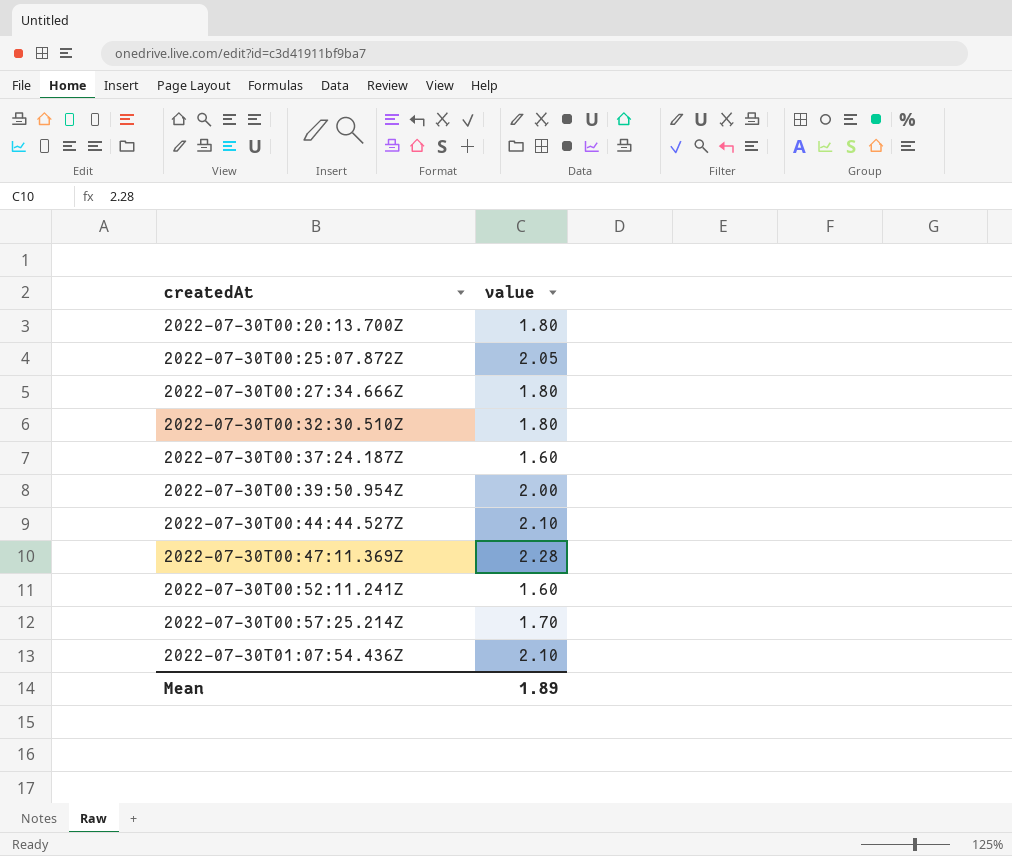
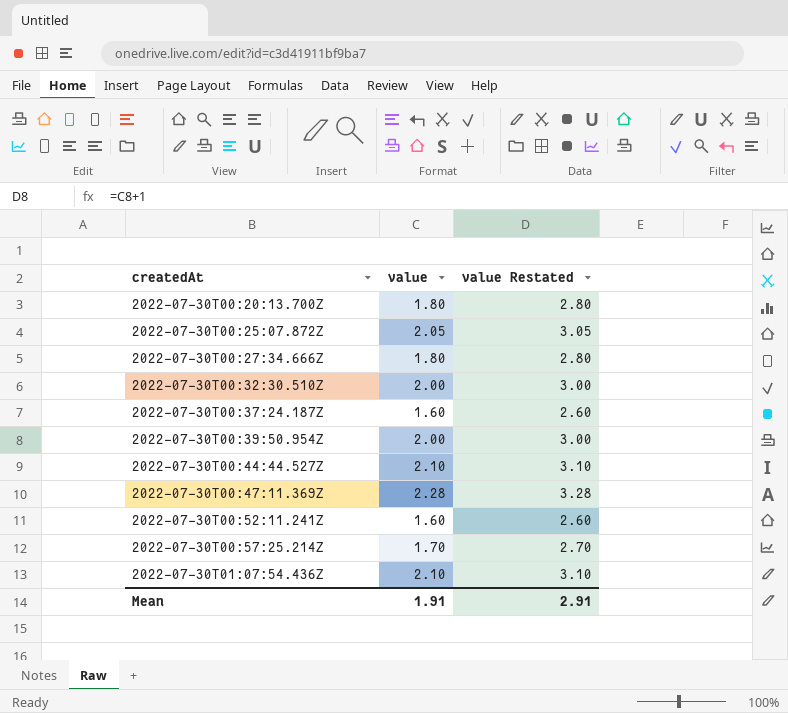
column value Restated | formula: none -> [value] + 1
2022-07-30T00:32:30.510Z | value: 1.80 -> 2.00
Mean | value: 1.89 -> 1.91

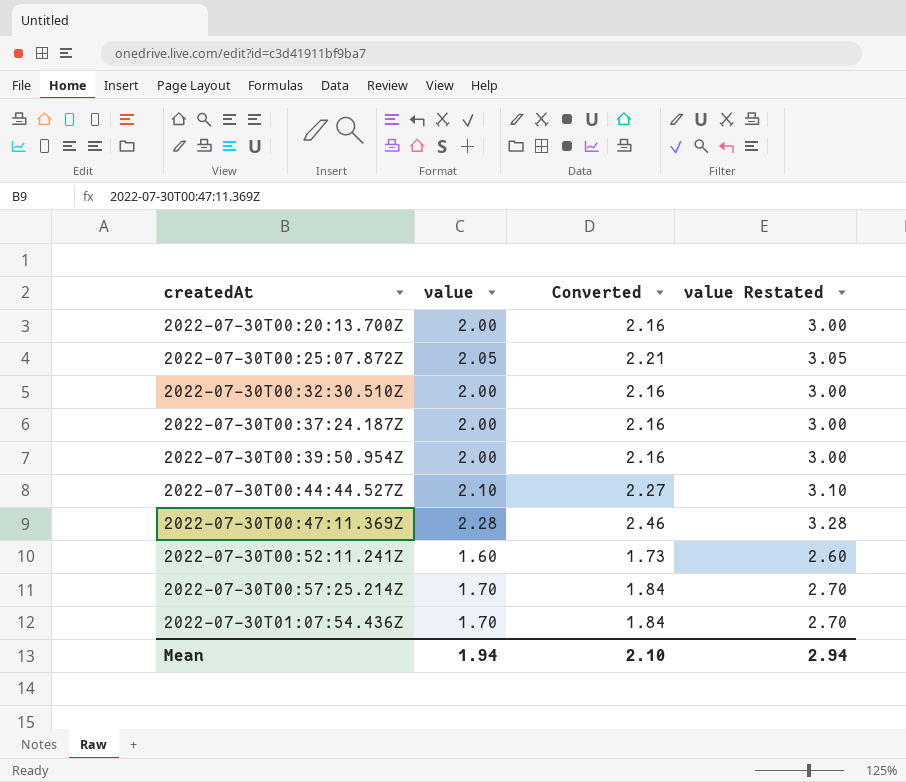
column Converted | formula: none -> [value] * 1.08
row 2022-07-30T00:27:34.666Z: 1.80 | 2.80 -> none
2022-07-30T00:20:13.700Z | value: 1.80 -> 2.00
2022-07-30T00:20:13.700Z | value Restated: 2.80 -> 3.00
2022-07-30T00:37:24.187Z | value: 1.60 -> 2.00
2022-07-30T00:37:24.187Z | value Restated: 2.60 -> 3.00
2022-07-30T01:07:54.436Z | value: 2.10 -> 1.70
2022-07-30T01:07:54.436Z | value Restated: 3.10 -> 2.70
Mean | value: 1.91 -> 1.94
Mean | value Restated: 2.91 -> 2.94

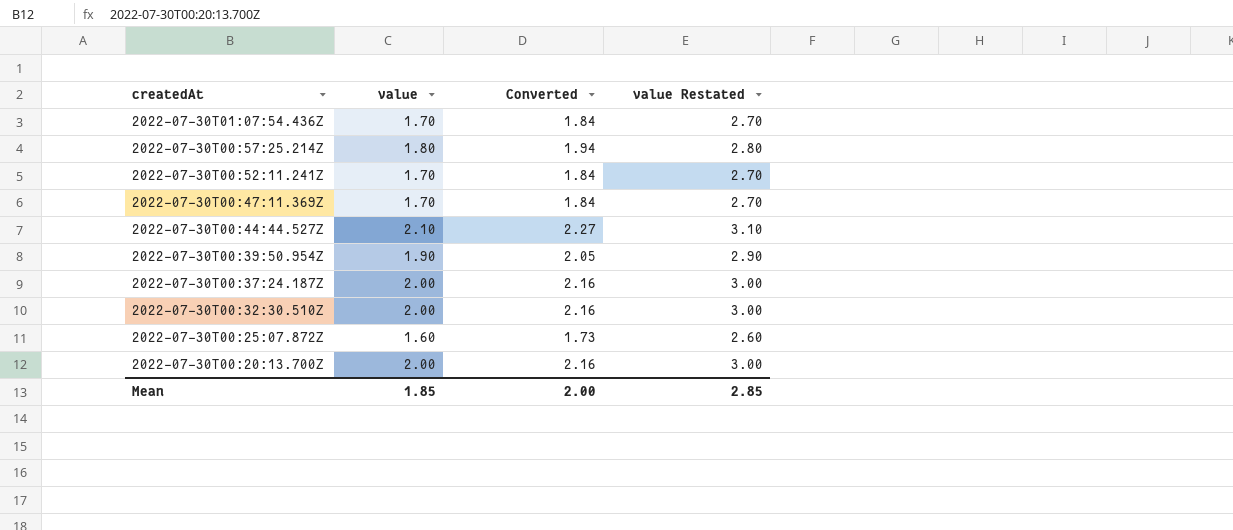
row order: createdAt ascending -> createdAt descending
2022-07-30T00:57:25.214Z | value: 1.70 -> 1.80
2022-07-30T00:57:25.214Z | Converted: 1.84 -> 1.94
2022-07-30T00:57:25.214Z | value Restated: 2.70 -> 2.80
2022-07-30T00:52:11.241Z | value: 1.60 -> 1.70
2022-07-30T00:52:11.241Z | Converted: 1.73 -> 1.84
2022-07-30T00:52:11.241Z | value Restated: 2.60 -> 2.70
2022-07-30T00:47:11.369Z | value: 2.28 -> 1.70
2022-07-30T00:47:11.369Z | Converted: 2.46 -> 1.84
2022-07-30T00:47:11.369Z | value Restated: 3.28 -> 2.70
2022-07-30T00:39:50.954Z | value: 2.00 -> 1.90
2022-07-30T00:39:50.954Z | Converted: 2.16 -> 2.05
2022-07-30T00:39:50.954Z | value Restated: 3.00 -> 2.90
2022-07-30T00:25:07.872Z | value: 2.05 -> 1.60
2022-07-30T00:25:07.872Z | Converted: 2.21 -> 1.73
2022-07-30T00:25:07.872Z | value Restated: 3.05 -> 2.60
Mean | value: 1.94 -> 1.85
Mean | Converted: 2.10 -> 2.00
Mean | value Restated: 2.94 -> 2.85

